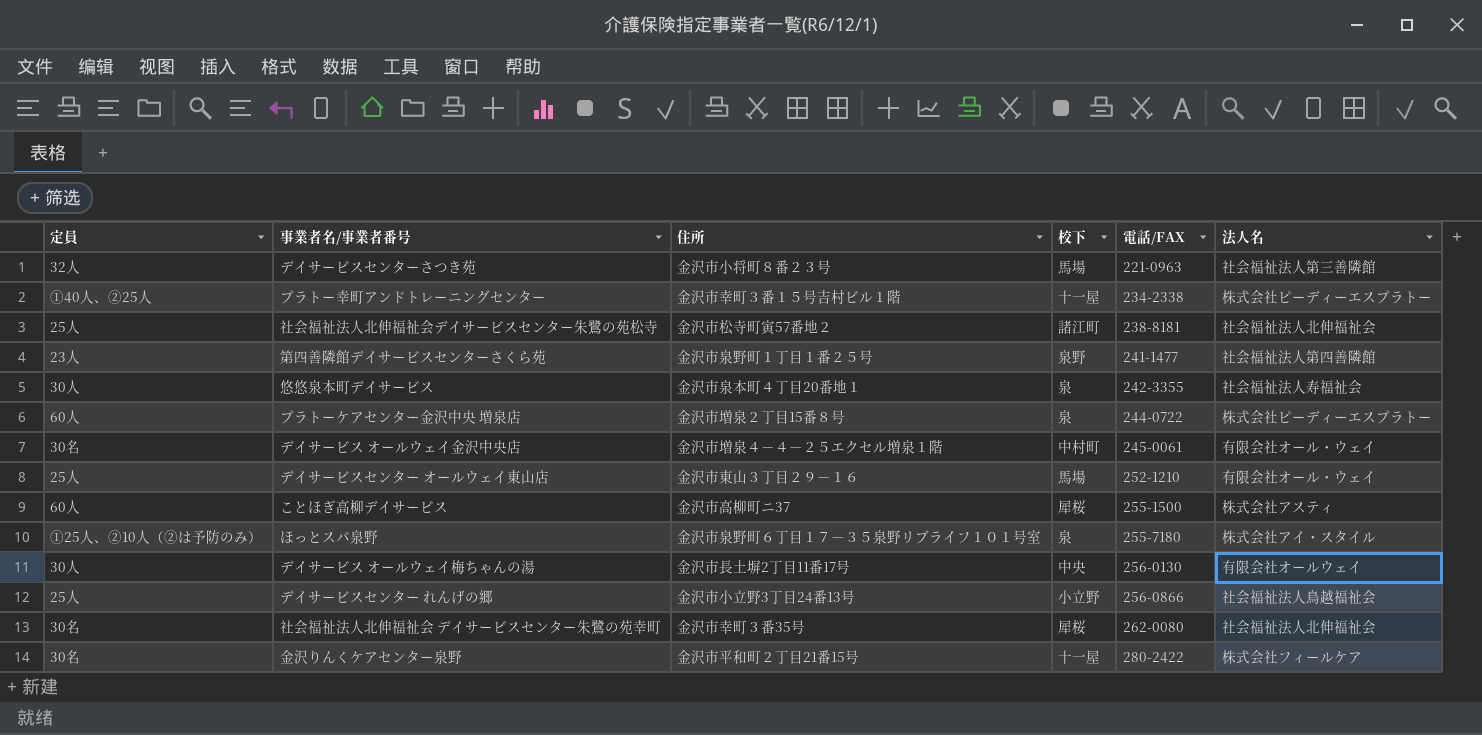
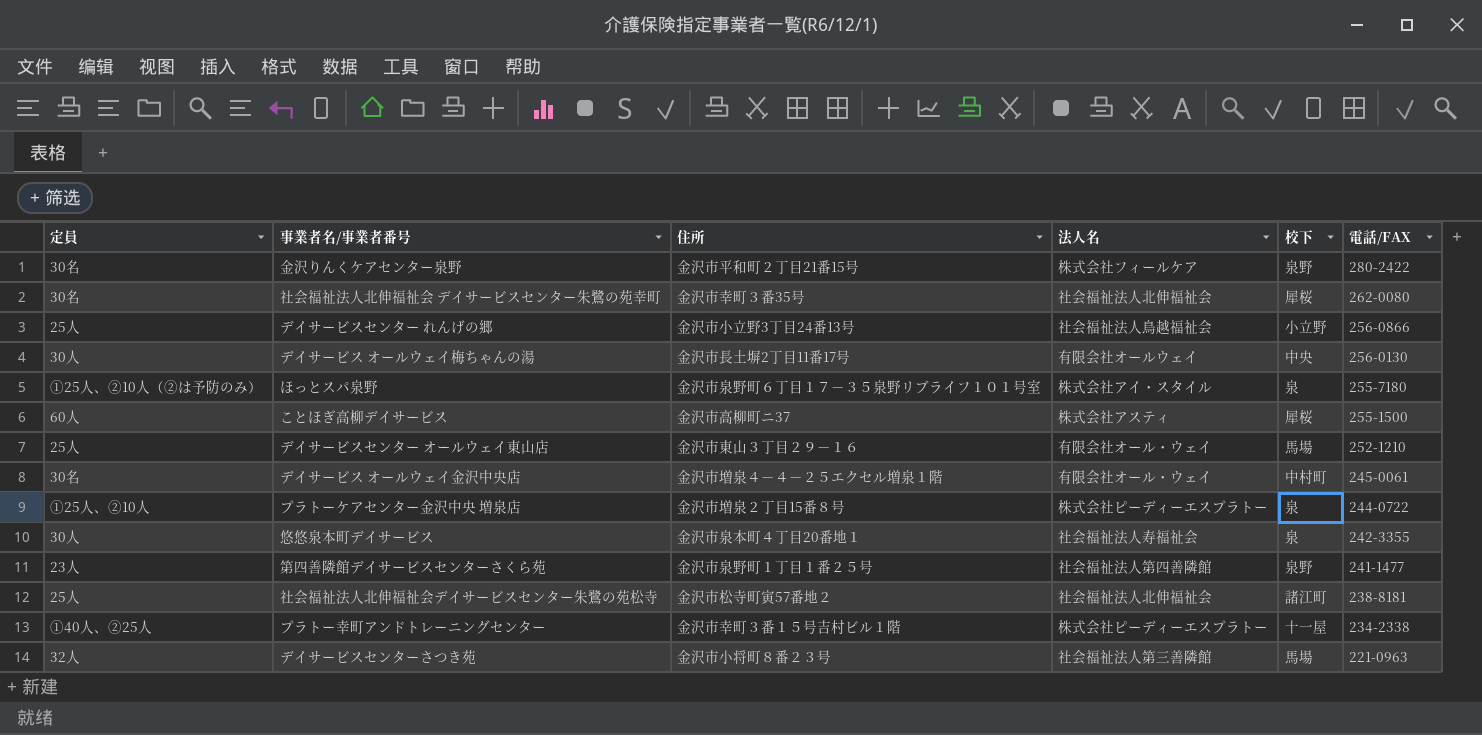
row order: 電話/FAX ascending -> 電話/FAX descending
column 法人名 | position: 6 -> 4
金沢りんくケアセンター泉野 | 校下: 十一屋 -> 泉野
プラトーケアセンター金沢中央 増泉店 | 定員: 60人 -> ①25人、②10人

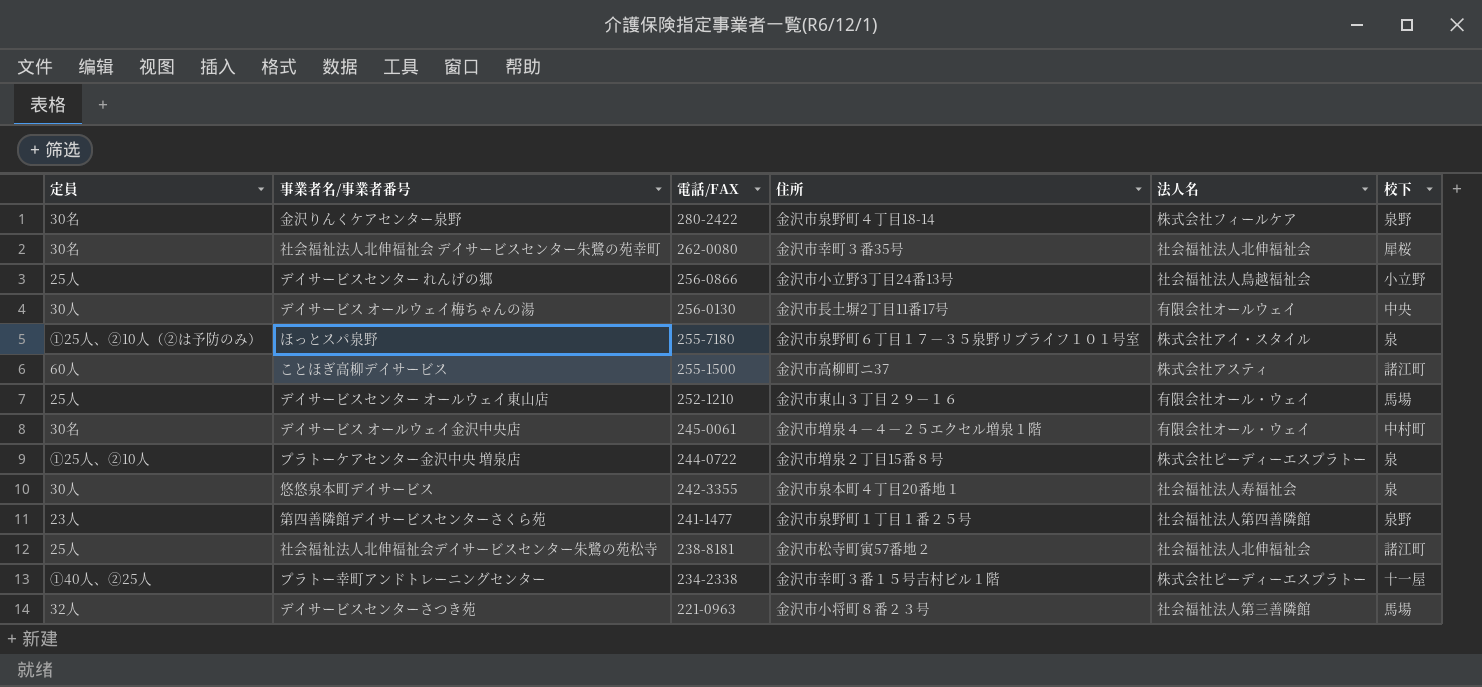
column 電話/FAX | position: 6 -> 3
金沢りんくケアセンター泉野 | 住所: 金沢市平和町２丁目21番15号 -> 金沢市泉野町４丁目18-14
ことほぎ高柳デイサービス | 校下: 犀桜 -> 諸江町

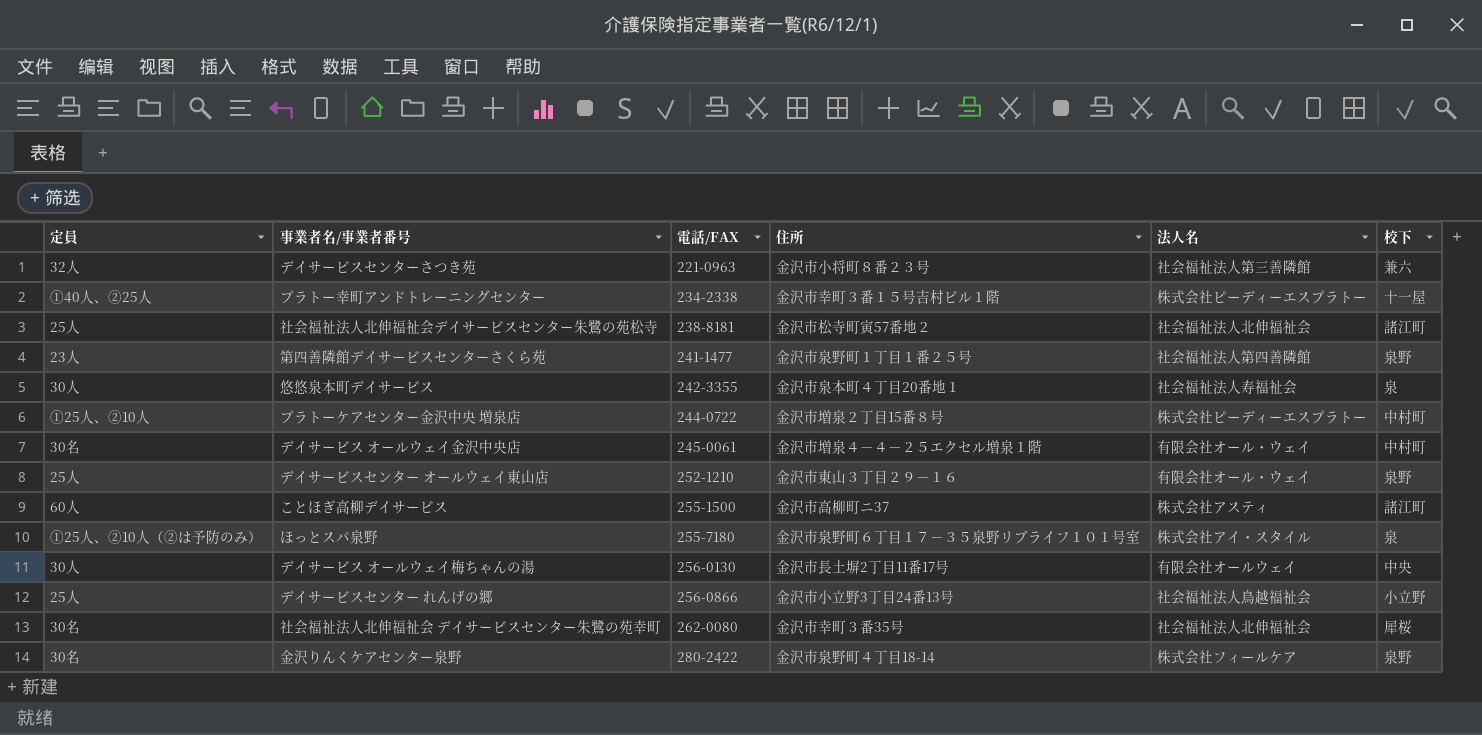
row order: 電話/FAX descending -> 電話/FAX ascending
デイサービスセンターさつき苑 | 校下: 馬場 -> 兼六
プラトーケアセンター金沢中央 増泉店 | 校下: 泉 -> 中村町
デイサービスセンター オールウェイ東山店 | 校下: 馬場 -> 泉野

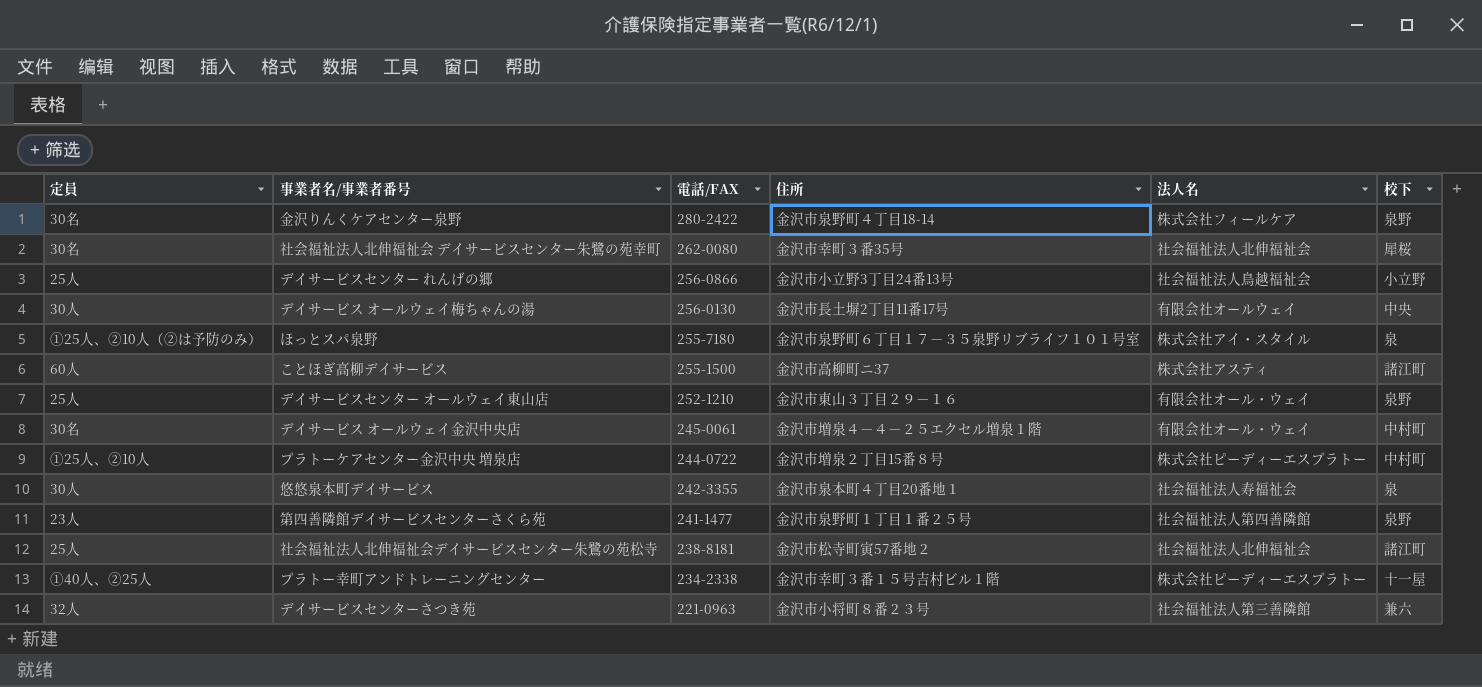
row order: 電話/FAX ascending -> 電話/FAX descending

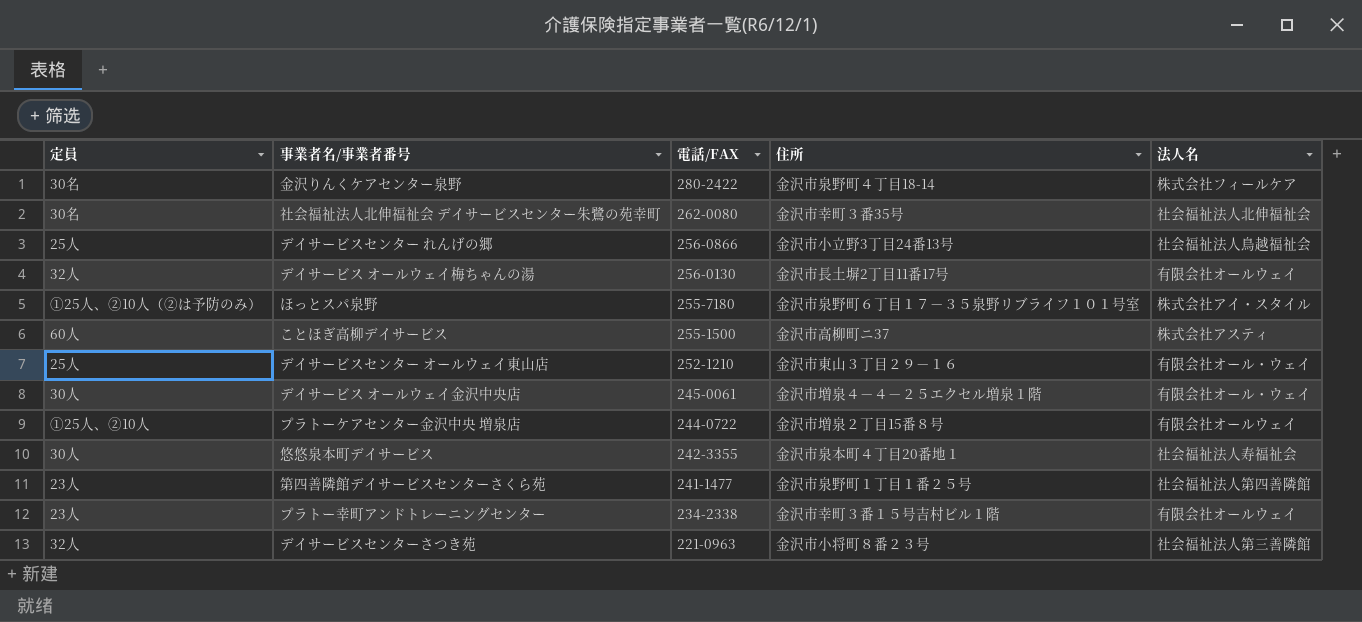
column 校下 | position: 6 -> none
row 社会福祉法人北伸福祉会デイサービスセンター朱鷺の苑松寺: 25人 | 238-8181 | 金沢市松寺町寅57番地２ | 社会福祉法人北伸福祉会 | 諸江町 -> none
デイサービス オールウェイ梅ちゃんの湯 | 定員: 30人 -> 32人
デイサービス オールウェイ金沢中央店 | 定員: 30名 -> 30人
プラトーケアセンター金沢中央 増泉店 | 法人名: 株式会社ピーディーエスプラトー -> 有限会社オールウェイ
プラトー幸町アンドトレーニングセンター | 定員: ①40人、②25人 -> 23人
プラトー幸町アンドトレーニングセンター | 法人名: 株式会社ピーディーエスプラトー -> 有限会社オールウェイ

